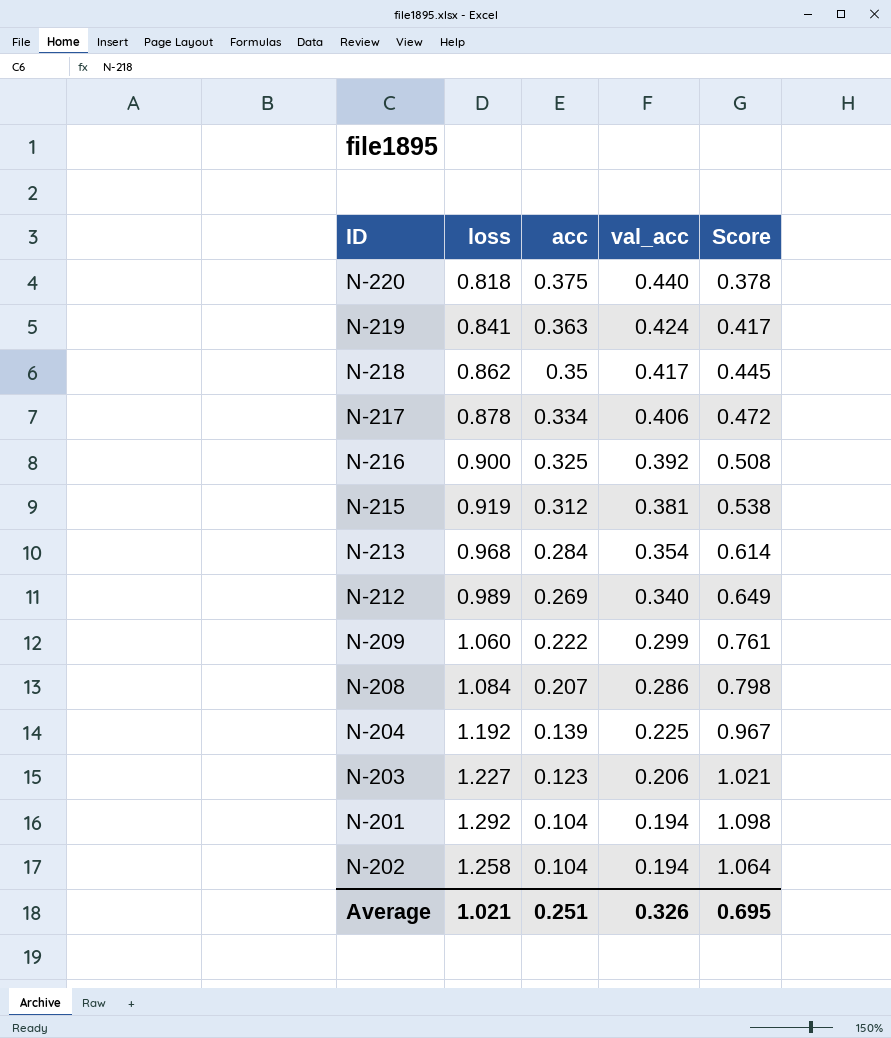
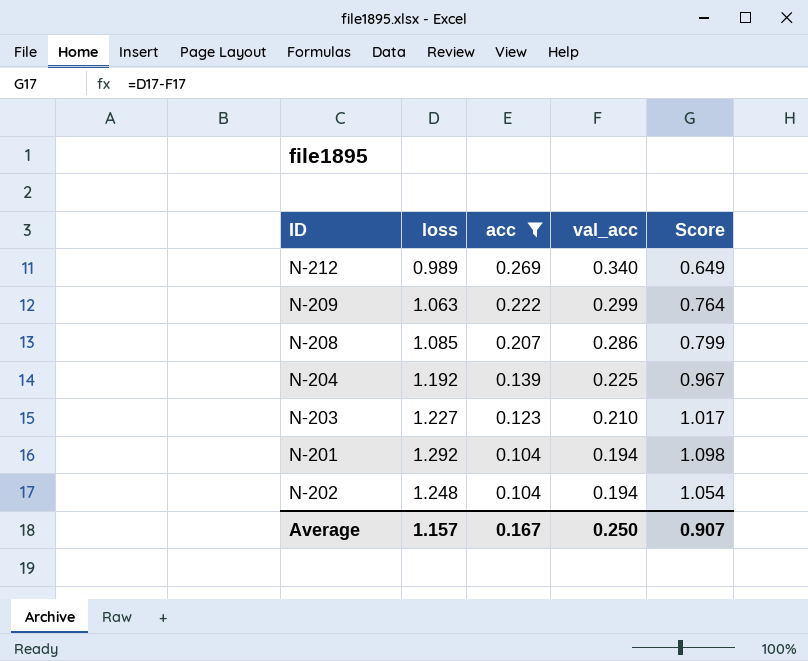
filter: none -> acc <= 0.269
N-209 | loss: 1.060 -> 1.063
N-209 | Score: 0.761 -> 0.764
N-208 | loss: 1.084 -> 1.085
N-208 | Score: 0.798 -> 0.799
N-203 | val_acc: 0.206 -> 0.210
N-203 | Score: 1.021 -> 1.017
N-202 | loss: 1.258 -> 1.248
N-202 | Score: 1.064 -> 1.054
Average | loss: 1.021 -> 1.157
Average | acc: 0.251 -> 0.167
Average | val_acc: 0.326 -> 0.250
Average | Score: 0.695 -> 0.907

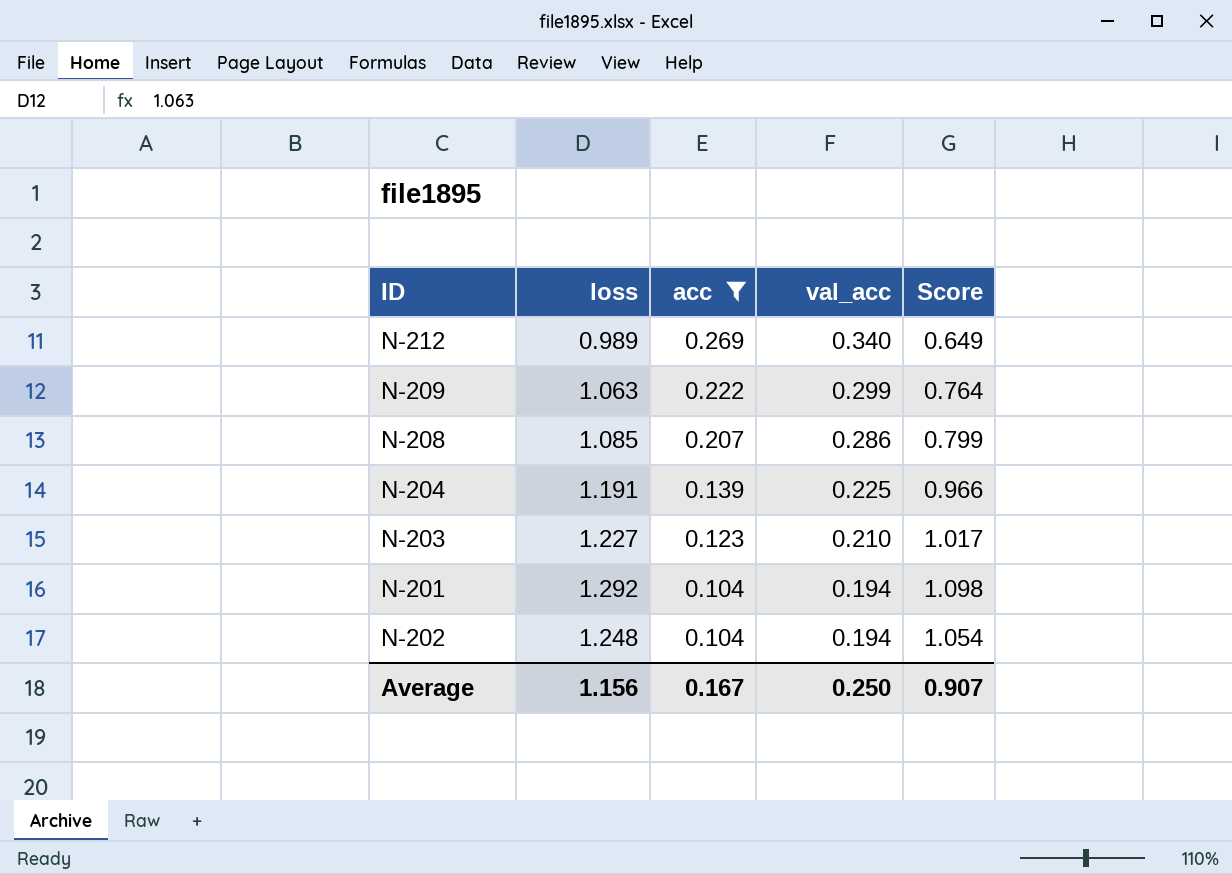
N-204 | loss: 1.192 -> 1.191
N-204 | Score: 0.967 -> 0.966
Average | loss: 1.157 -> 1.156

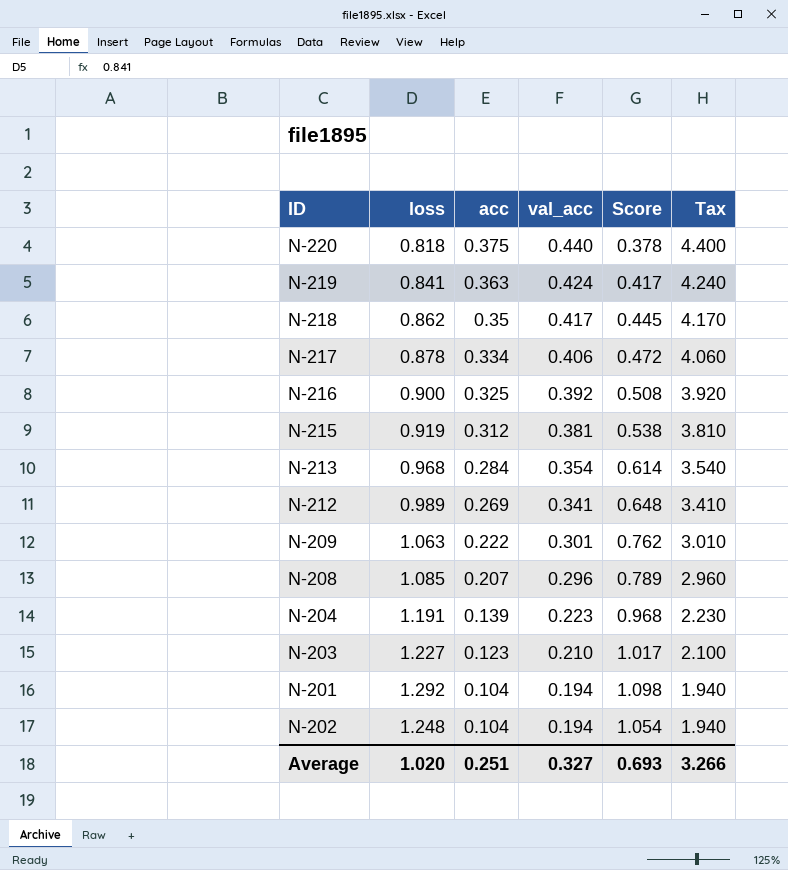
filter: acc <= 0.269 -> none
column Tax | formula: none -> [val_acc] * 10
N-212 | val_acc: 0.340 -> 0.341
N-212 | Score: 0.649 -> 0.648
N-209 | val_acc: 0.299 -> 0.301
N-209 | Score: 0.764 -> 0.762
N-208 | val_acc: 0.286 -> 0.296
N-208 | Score: 0.799 -> 0.789
N-204 | val_acc: 0.225 -> 0.223
N-204 | Score: 0.966 -> 0.968
Average | loss: 1.156 -> 1.020
Average | acc: 0.167 -> 0.251
Average | val_acc: 0.250 -> 0.327
Average | Score: 0.907 -> 0.693

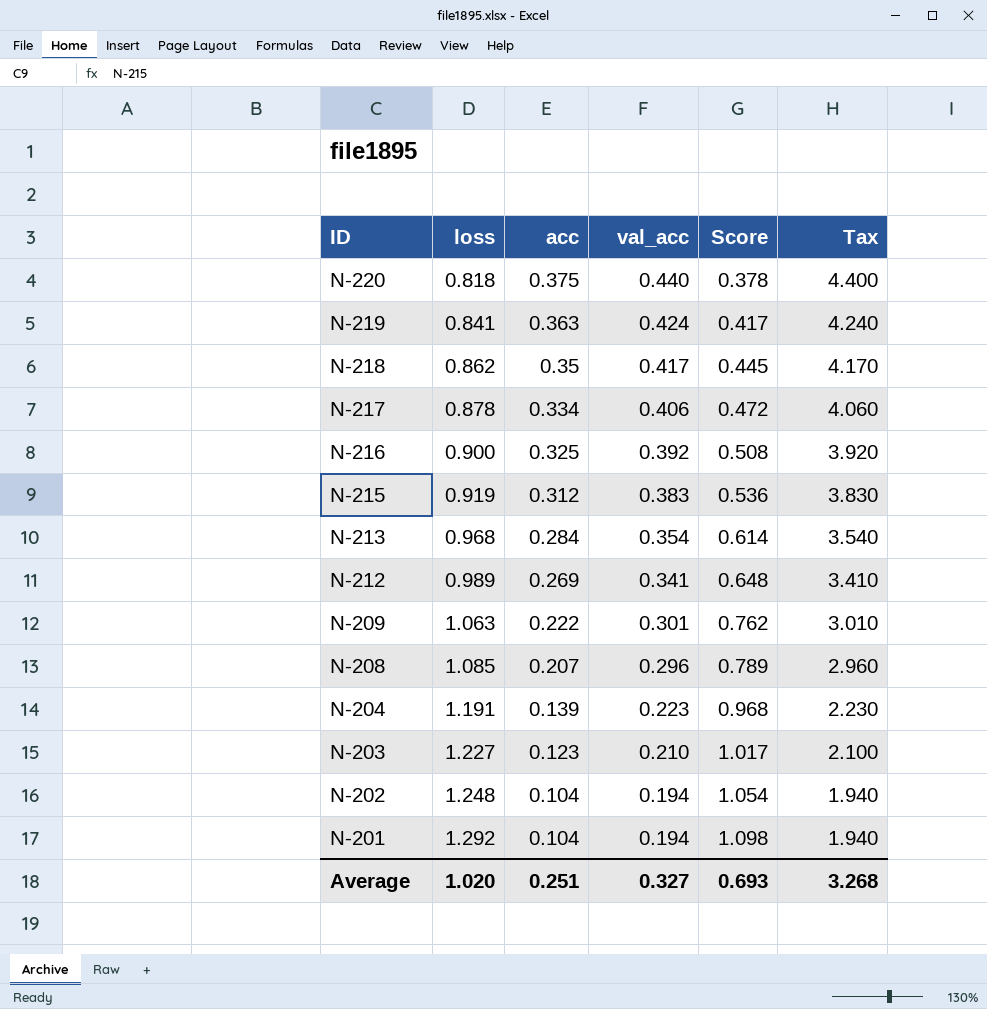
row order: acc descending -> ID descending
N-215 | val_acc: 0.381 -> 0.383
N-215 | Score: 0.538 -> 0.536
N-215 | Tax: 3.810 -> 3.830
Average | Tax: 3.266 -> 3.268

